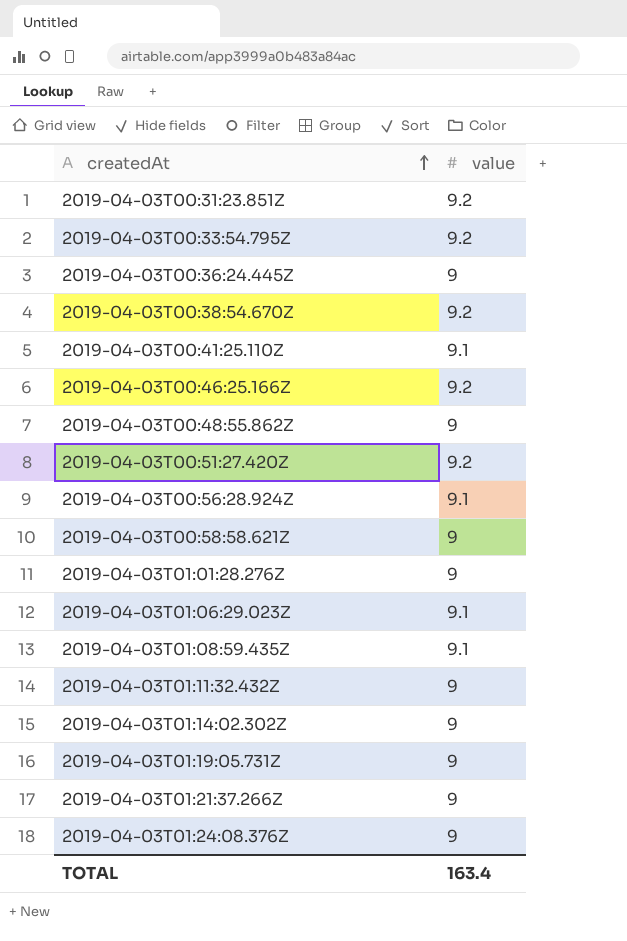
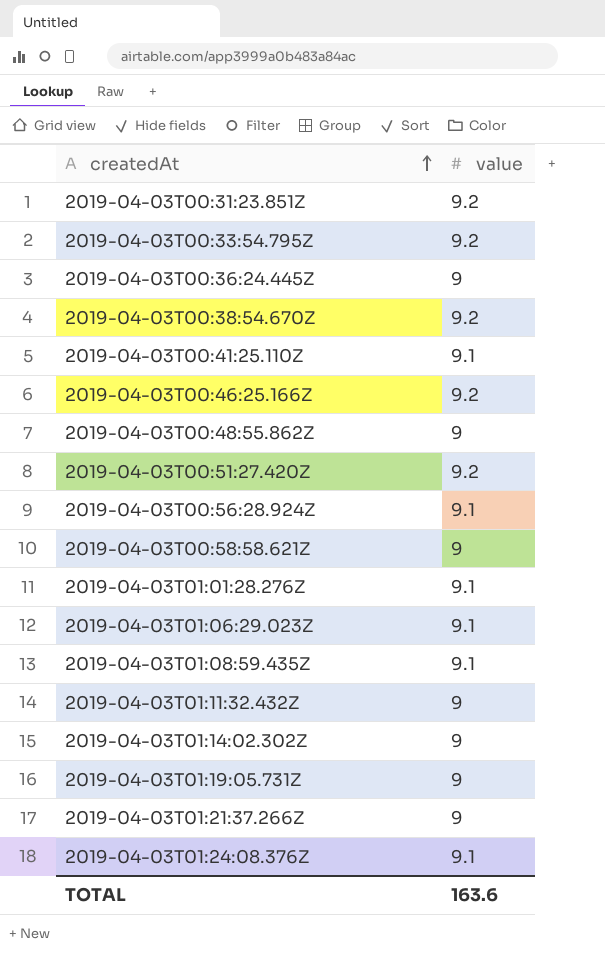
2019-04-03T01:01:28.276Z | value: 9 -> 9.1
2019-04-03T01:24:08.376Z | value: 9 -> 9.1
TOTAL | value: 163.4 -> 163.6

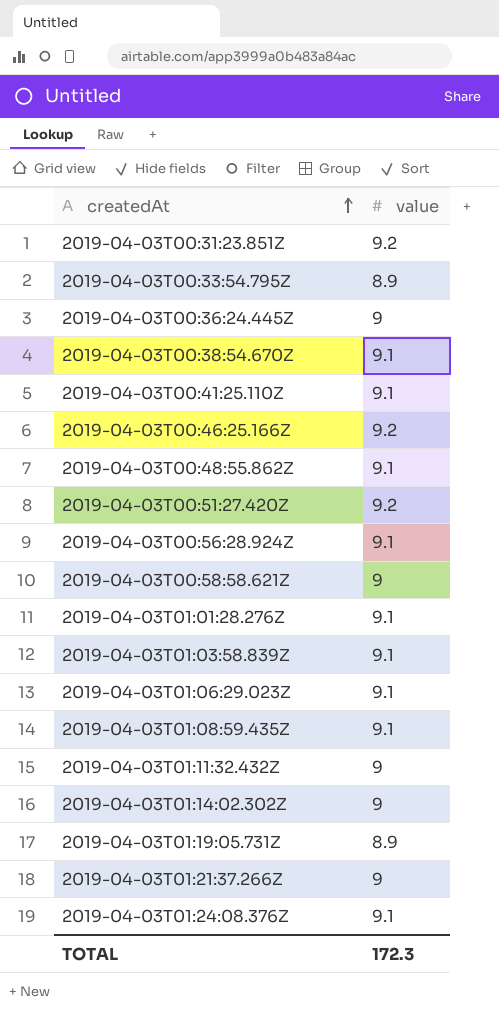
2019-04-03T00:33:54.795Z | value: 9.2 -> 8.9
2019-04-03T00:38:54.670Z | value: 9.2 -> 9.1
2019-04-03T00:48:55.862Z | value: 9 -> 9.1
row 2019-04-03T01:03:58.839Z: none -> 9.1
2019-04-03T01:19:05.731Z | value: 9 -> 8.9
TOTAL | value: 163.6 -> 172.3

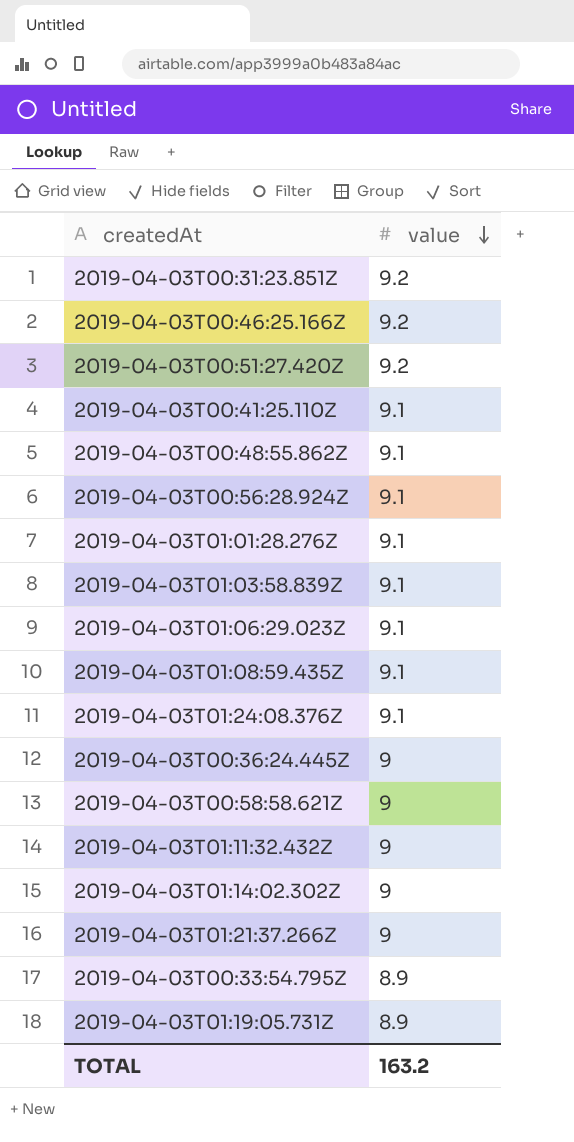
row order: createdAt ascending -> value descending
row 2019-04-03T00:38:54.670Z: 9.1 -> none
TOTAL | value: 172.3 -> 163.2

